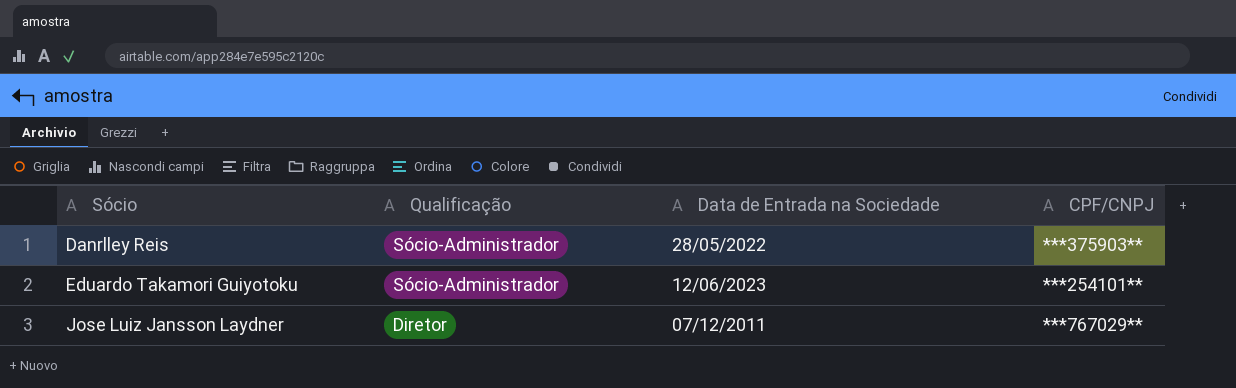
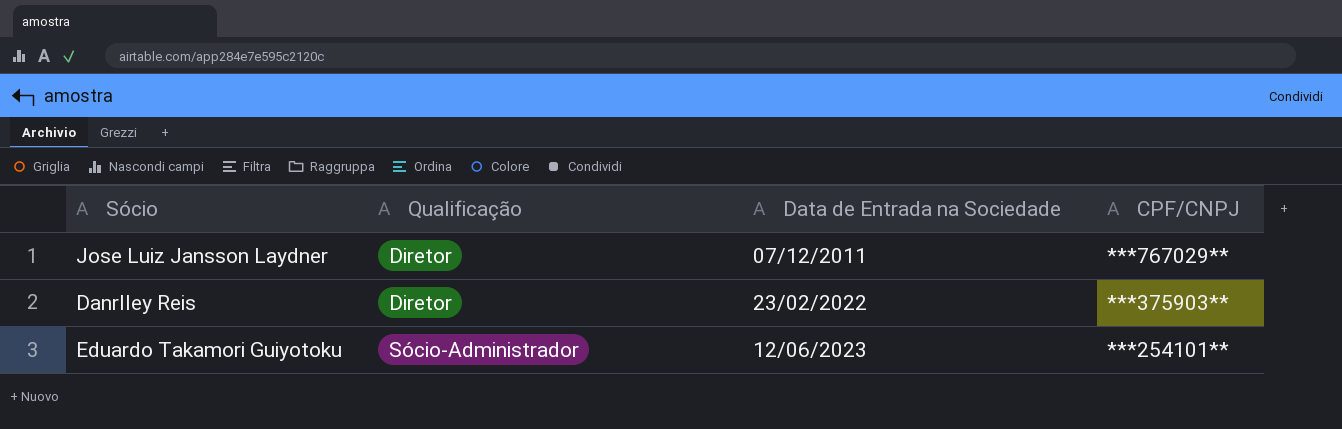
row order: Sócio ascending -> Qualificação ascending
Danrlley Reis | Qualificação: Sócio-Administrador -> Diretor
Danrlley Reis | Data de Entrada na Sociedade: 28/05/2022 -> 23/02/2022

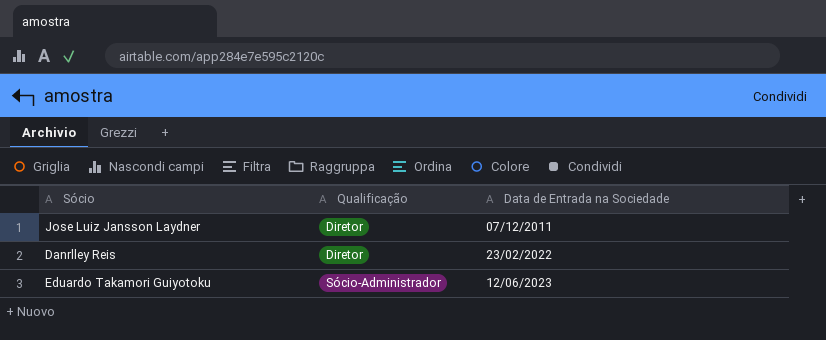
column CPF/CNPJ | position: 4 -> none

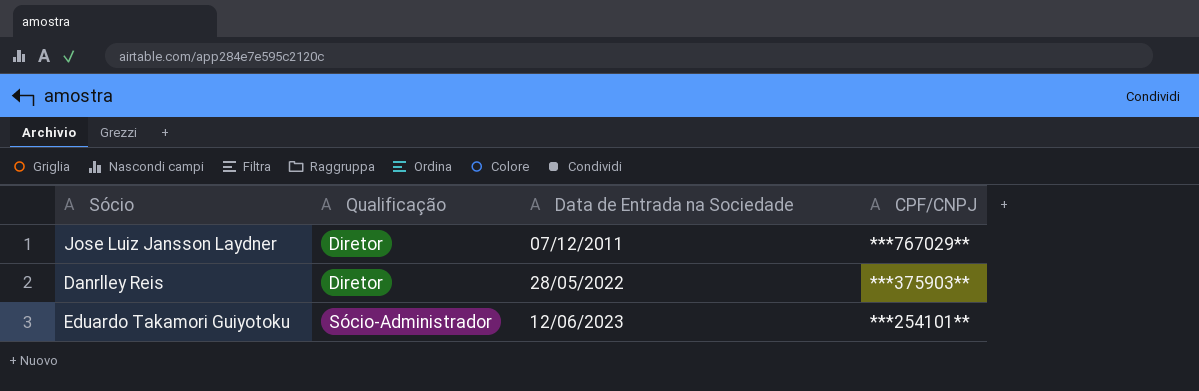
column CPF/CNPJ | position: none -> 4
Danrlley Reis | Data de Entrada na Sociedade: 23/02/2022 -> 28/05/2022

